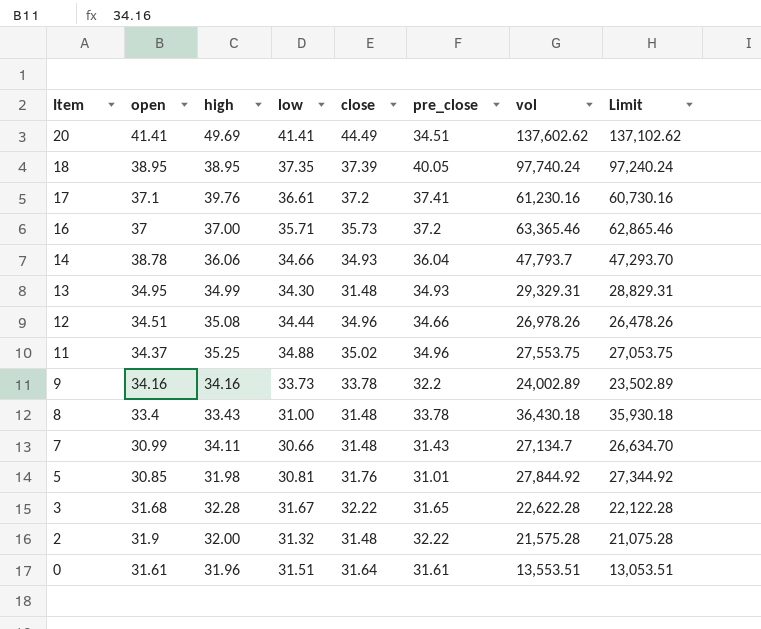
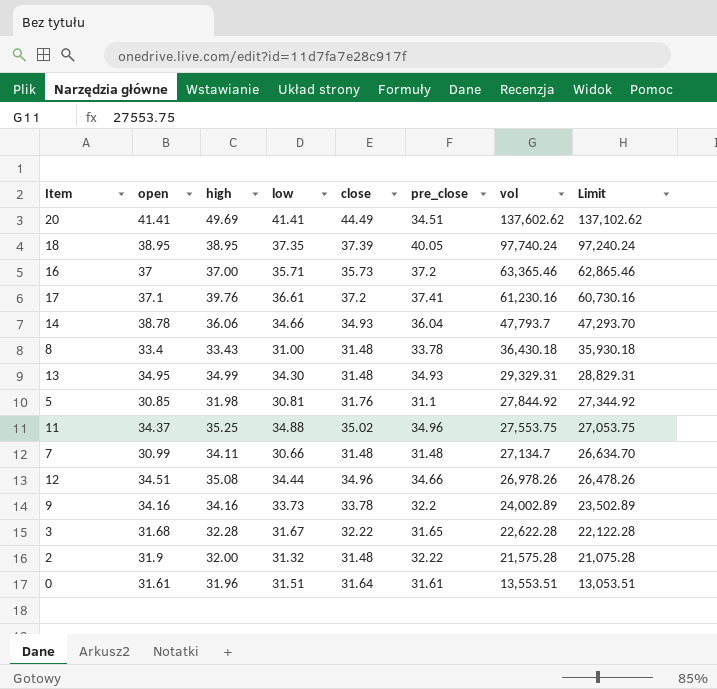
row order: Item descending -> vol descending
5 | pre_close: 31.01 -> 31.1
7 | pre_close: 31.43 -> 31.48

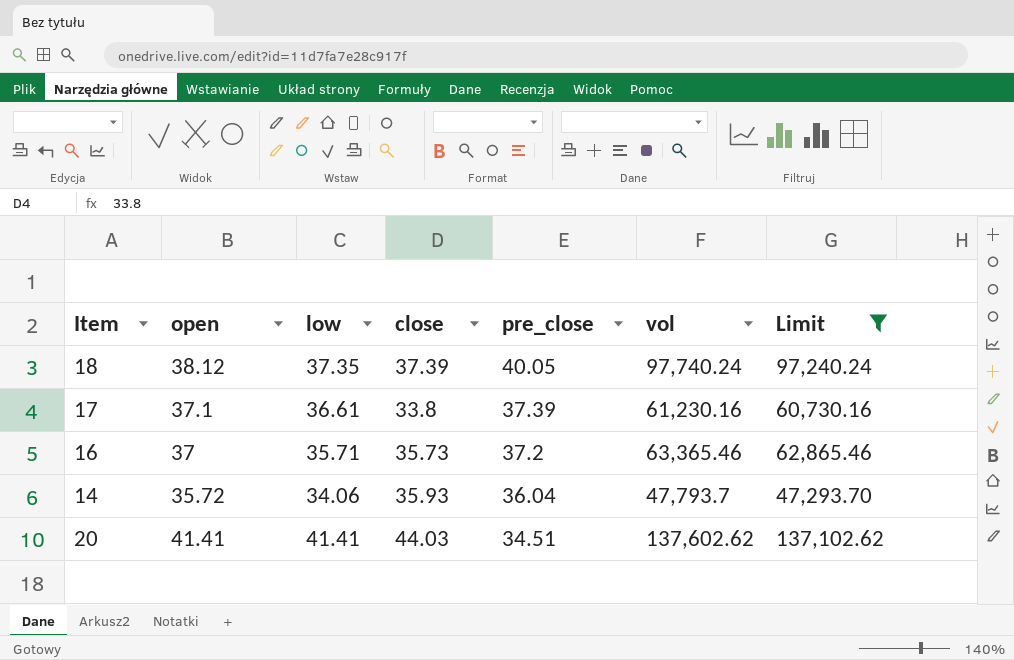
filter: none -> Limit >= 47,293.70
row order: vol descending -> pre_close descending
column high | position: 3 -> none
18 | open: 38.95 -> 38.12
17 | close: 37.2 -> 33.8
17 | pre_close: 37.41 -> 37.39
14 | open: 38.78 -> 35.72
14 | low: 34.66 -> 34.06
14 | close: 34.93 -> 35.93
20 | close: 44.49 -> 44.03

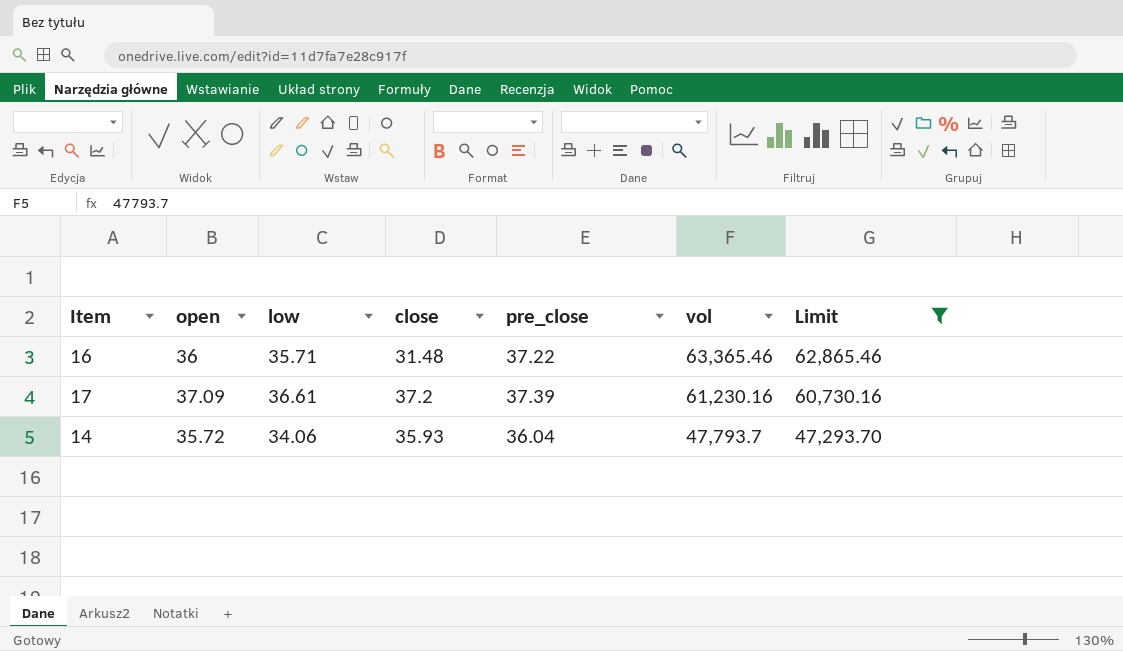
row order: pre_close descending -> vol descending
row 18: 38.12 | 37.35 | 37.39 | 40.05 | 97,740.24 | 97,240.24 -> none
row 20: 41.41 | 41.41 | 44.03 | 34.51 | 137,602.62 | 137,102.62 -> none
16 | open: 37 -> 36
16 | close: 35.73 -> 31.48
16 | pre_close: 37.2 -> 37.22
17 | open: 37.1 -> 37.09
17 | close: 33.8 -> 37.2

